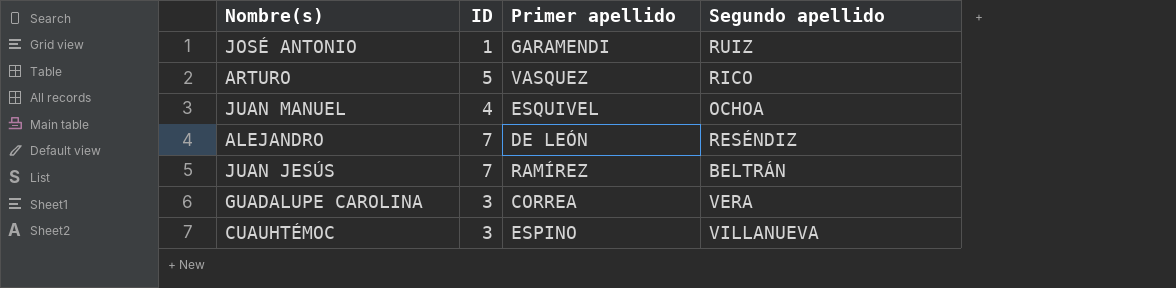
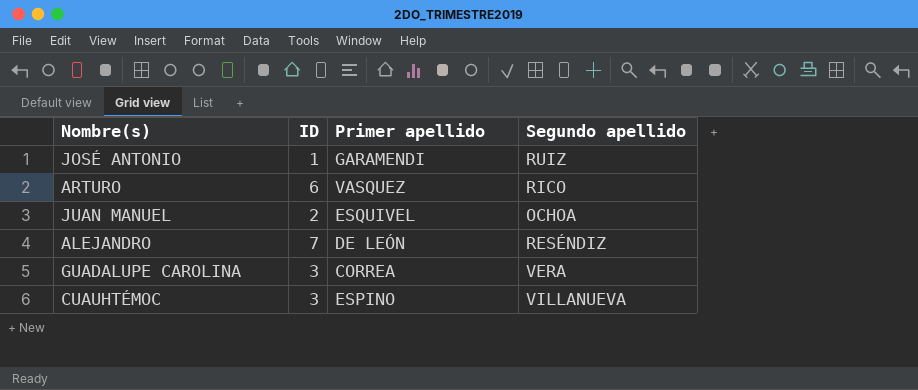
row JUAN JESÚS: 7 | RAMÍREZ | BELTRÁN -> none
ARTURO | ID: 5 -> 6
JUAN MANUEL | ID: 4 -> 2

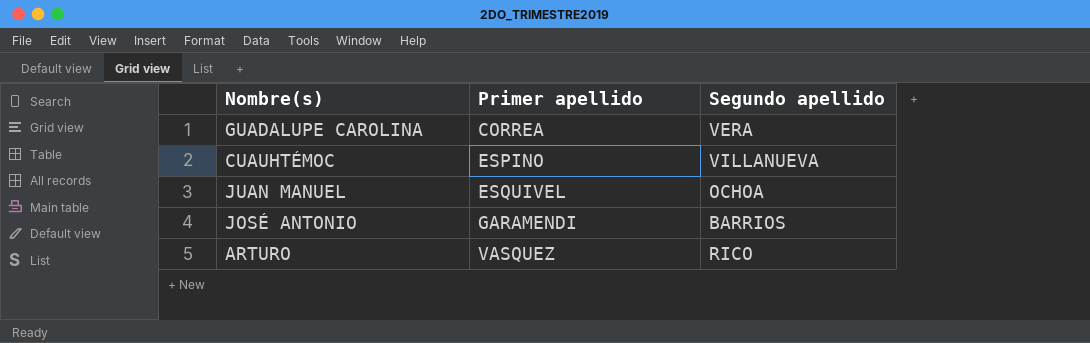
row order: none -> Primer apellido ascending
column ID | position: 2 -> none
row ALEJANDRO: 7 | DE LEÓN | RESÉNDIZ -> none
JOSÉ ANTONIO | Segundo apellido: RUIZ -> BARRIOS

